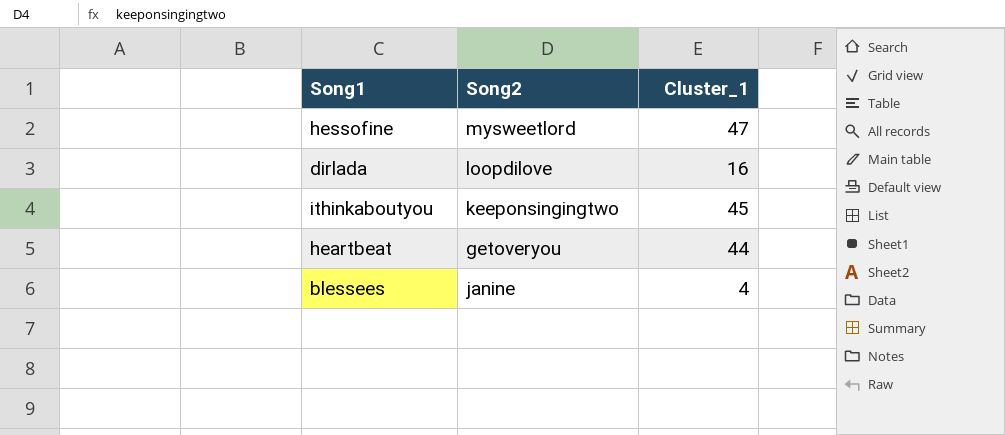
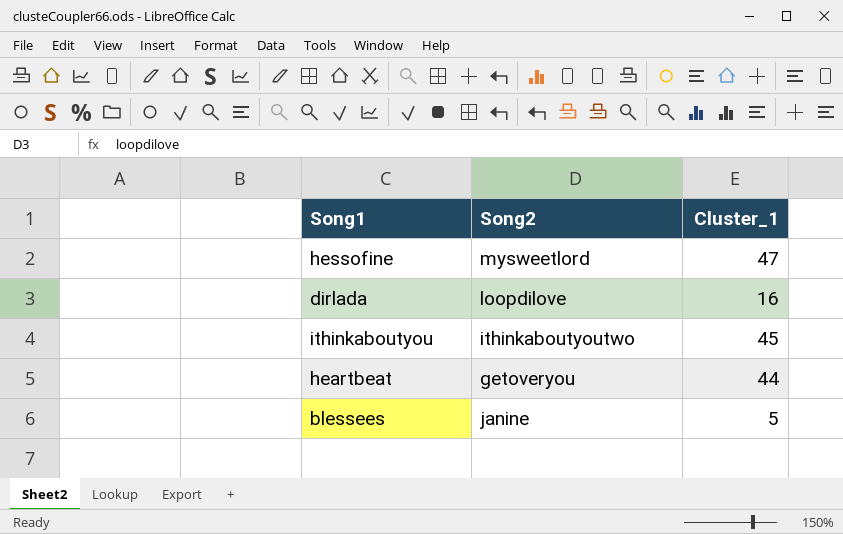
ithinkaboutyou | Song2: keeponsingingtwo -> ithinkaboutyoutwo
blessees | Cluster_1: 4 -> 5

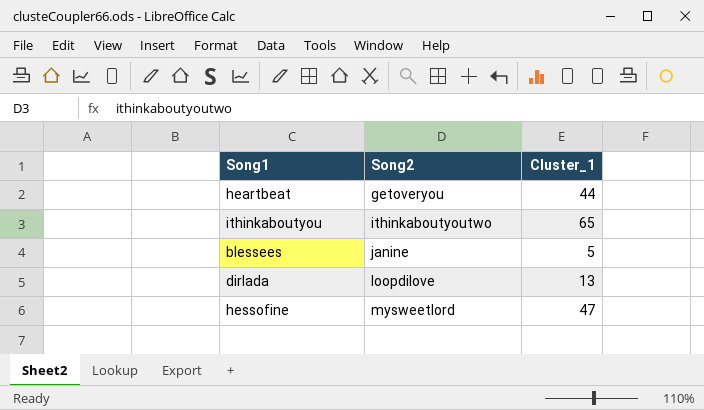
row order: none -> Song2 ascending
ithinkaboutyou | Cluster_1: 45 -> 65
dirlada | Cluster_1: 16 -> 13

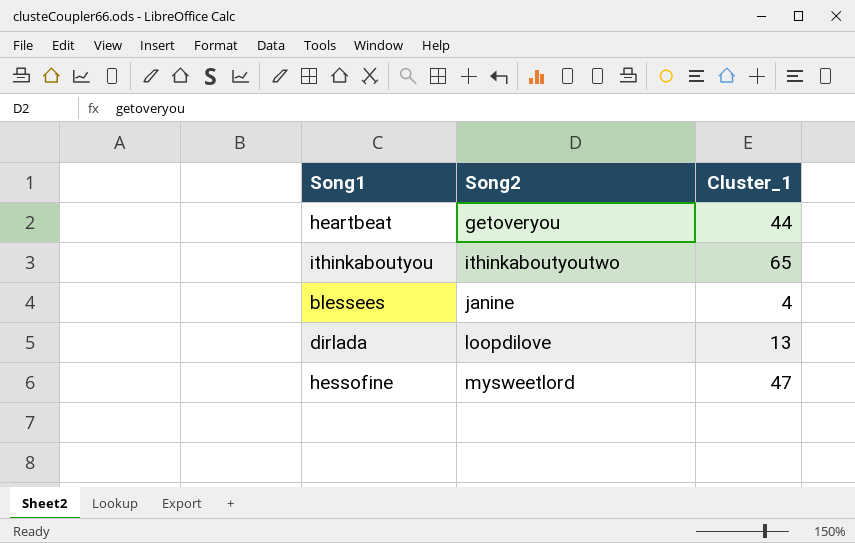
blessees | Cluster_1: 5 -> 4

